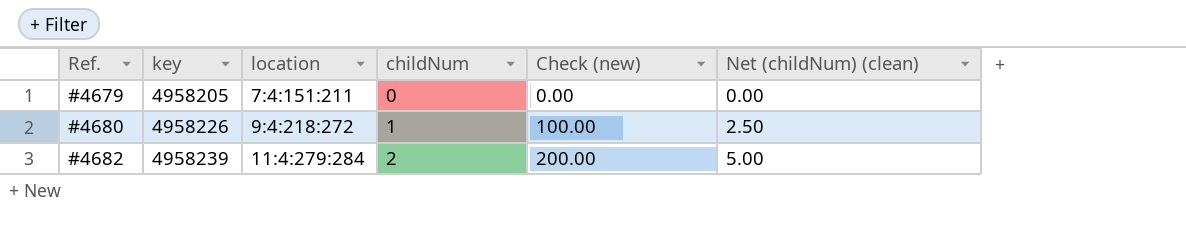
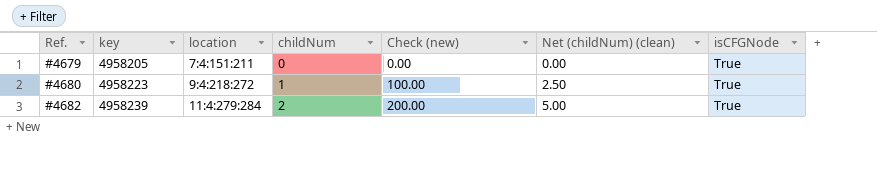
column isCFGNode | position: none -> 7
#4680 | key: 4958226 -> 4958223

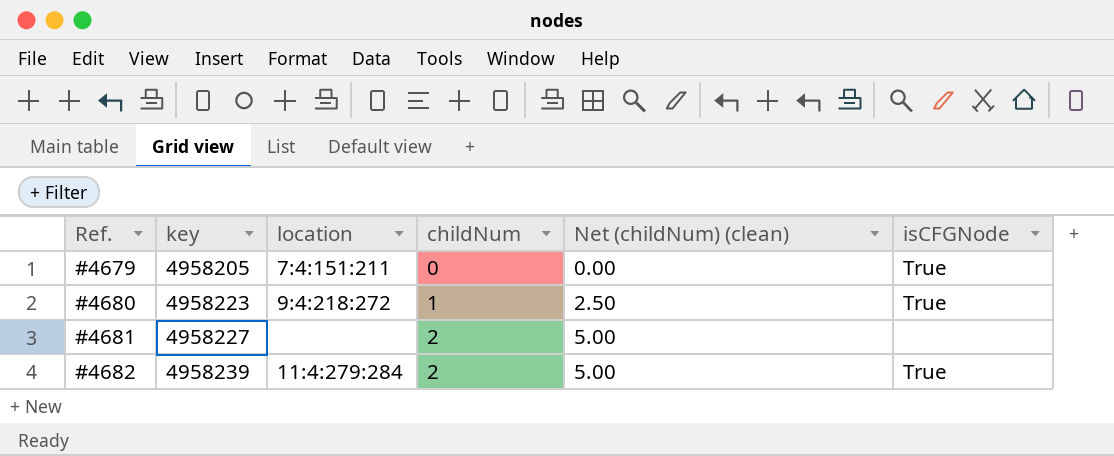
column Check (new) | formula: [childNum] * 100 -> none
row #4681: none -> 4958227 | none | 2 | 5.00 | none

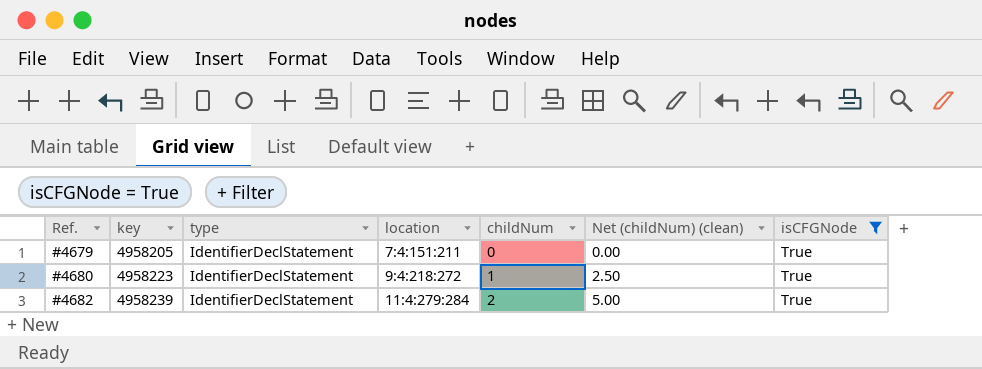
filter: none -> isCFGNode = True
column type | position: none -> 3

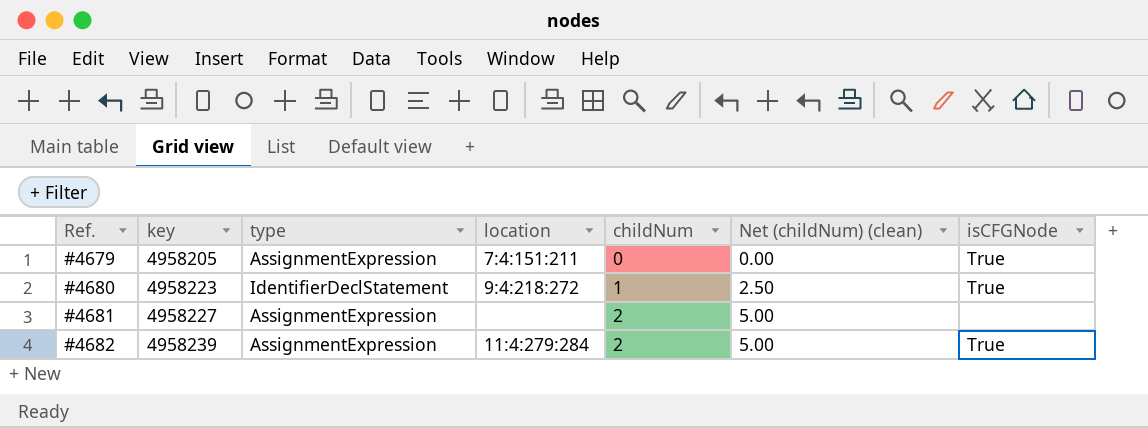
filter: isCFGNode = True -> none
#4679 | type: IdentifierDeclStatement -> AssignmentExpression
#4682 | type: IdentifierDeclStatement -> AssignmentExpression

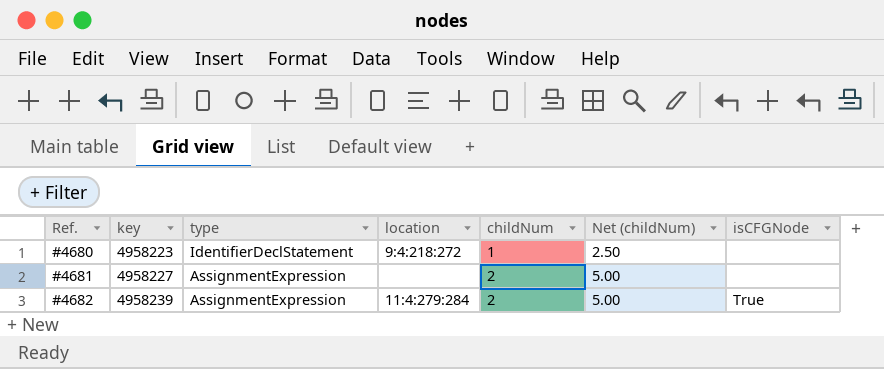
column name: Net (childNum) (clean) -> Net (childNum)
row #4679: 4958205 | AssignmentExpression | 7:4:151:211 | 0 | 0.00 | True -> none
#4680 | isCFGNode: True -> none

